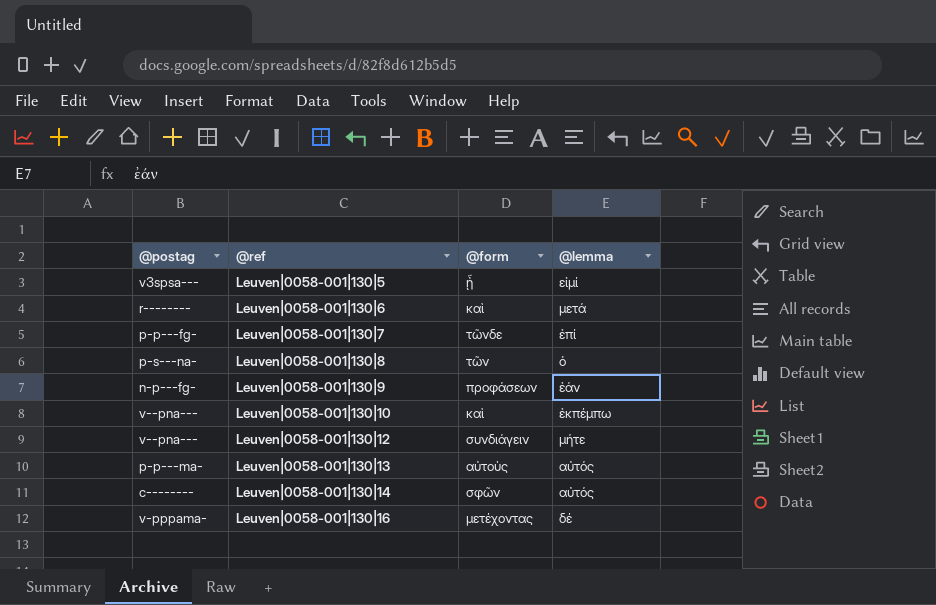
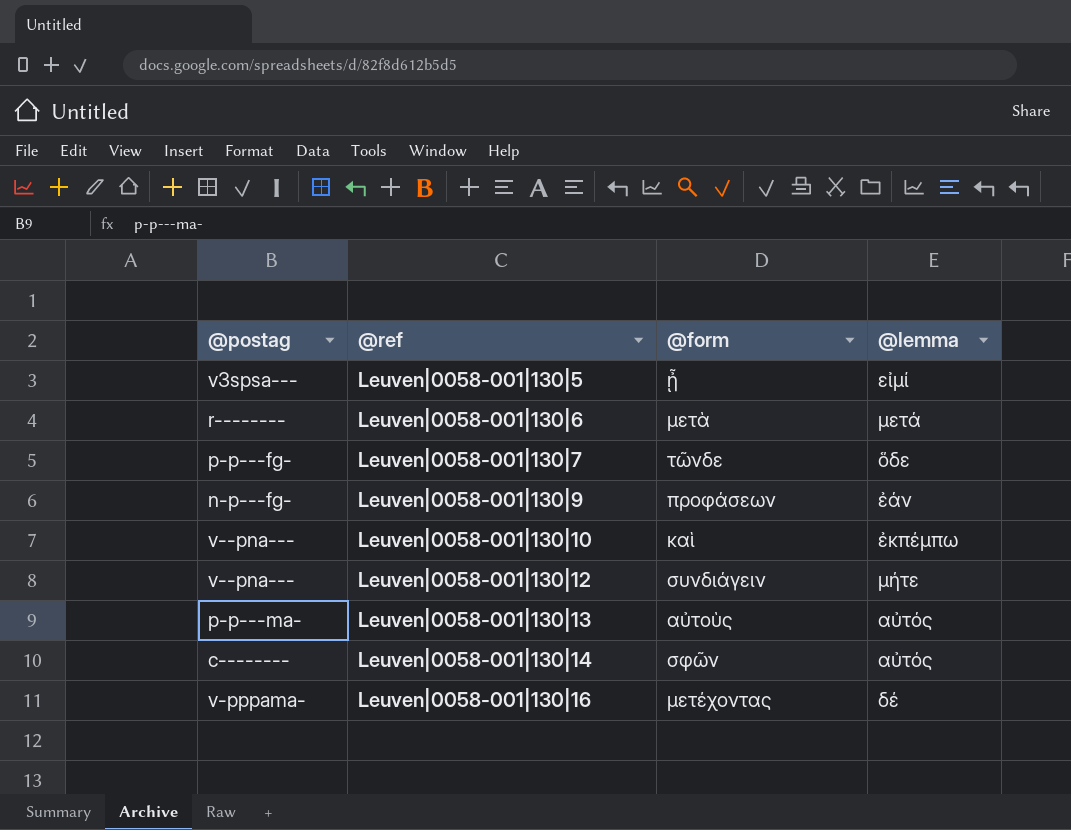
row Leuven|0058-001|130|8: p-s---na- | τῶν | ὁ -> none
Leuven|0058-001|130|6 | @form: καὶ -> μετὰ
Leuven|0058-001|130|7 | @lemma: ἐπί -> ὅδε

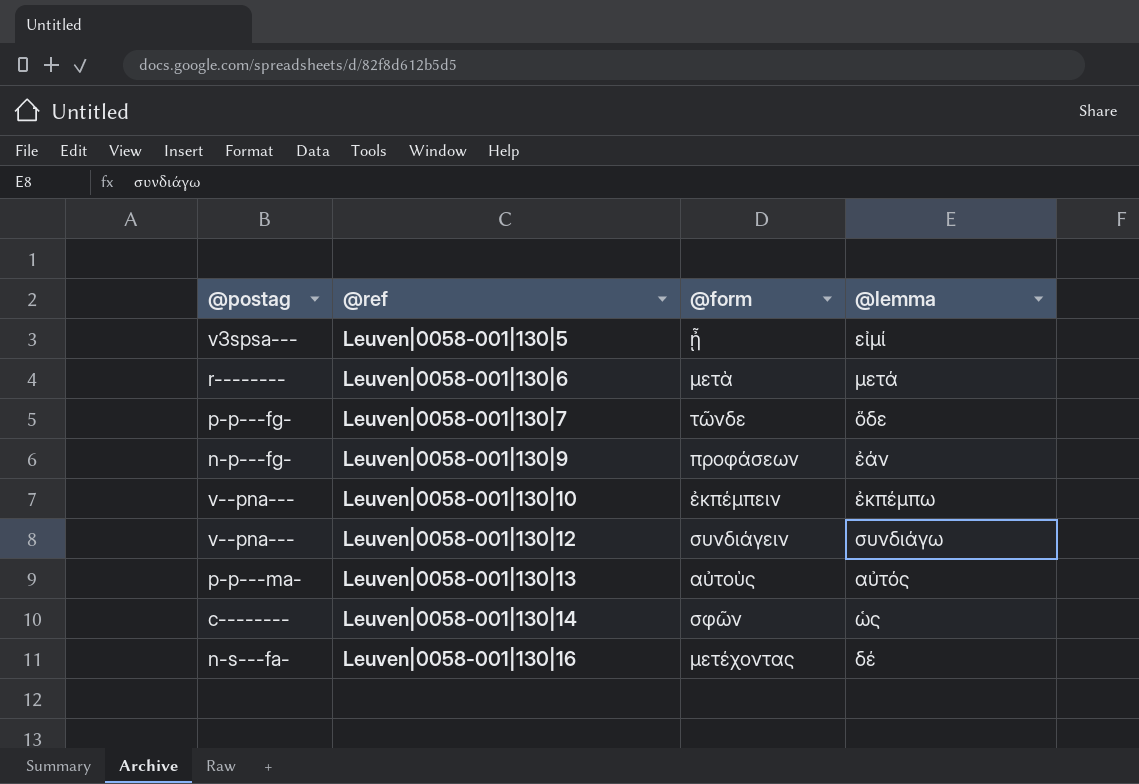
Leuven|0058-001|130|10 | @form: καὶ -> ἐκπέμπειν
Leuven|0058-001|130|12 | @lemma: μήτε -> συνδιάγω
Leuven|0058-001|130|14 | @lemma: αὐτός -> ὡς
Leuven|0058-001|130|16 | @postag: v-pppama- -> n-s---fa-

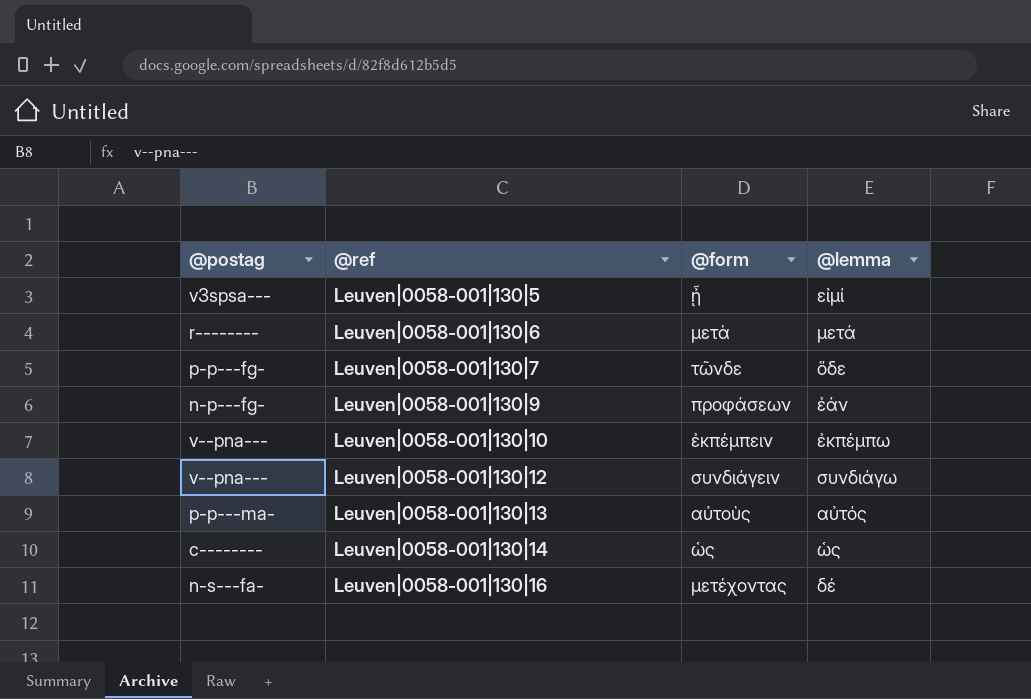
Leuven|0058-001|130|14 | @form: σφῶν -> ὡς

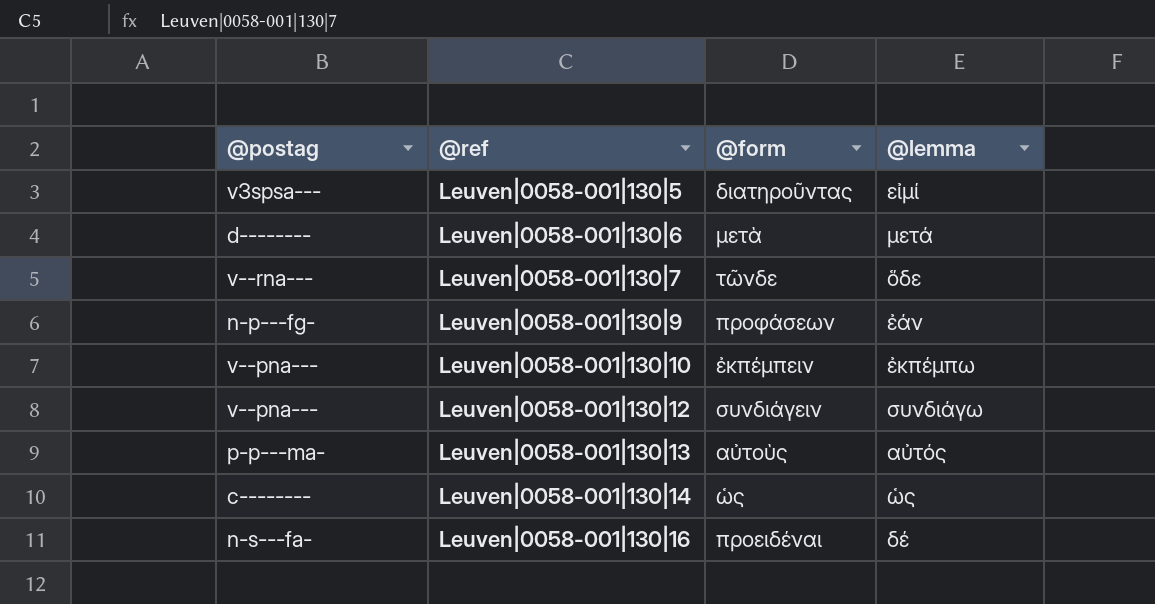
Leuven|0058-001|130|5 | @form: ᾖ -> διατηροῦντας
Leuven|0058-001|130|6 | @postag: r-------- -> d--------
Leuven|0058-001|130|7 | @postag: p-p---fg- -> v--rna---
Leuven|0058-001|130|16 | @form: μετέχοντας -> προειδέναι

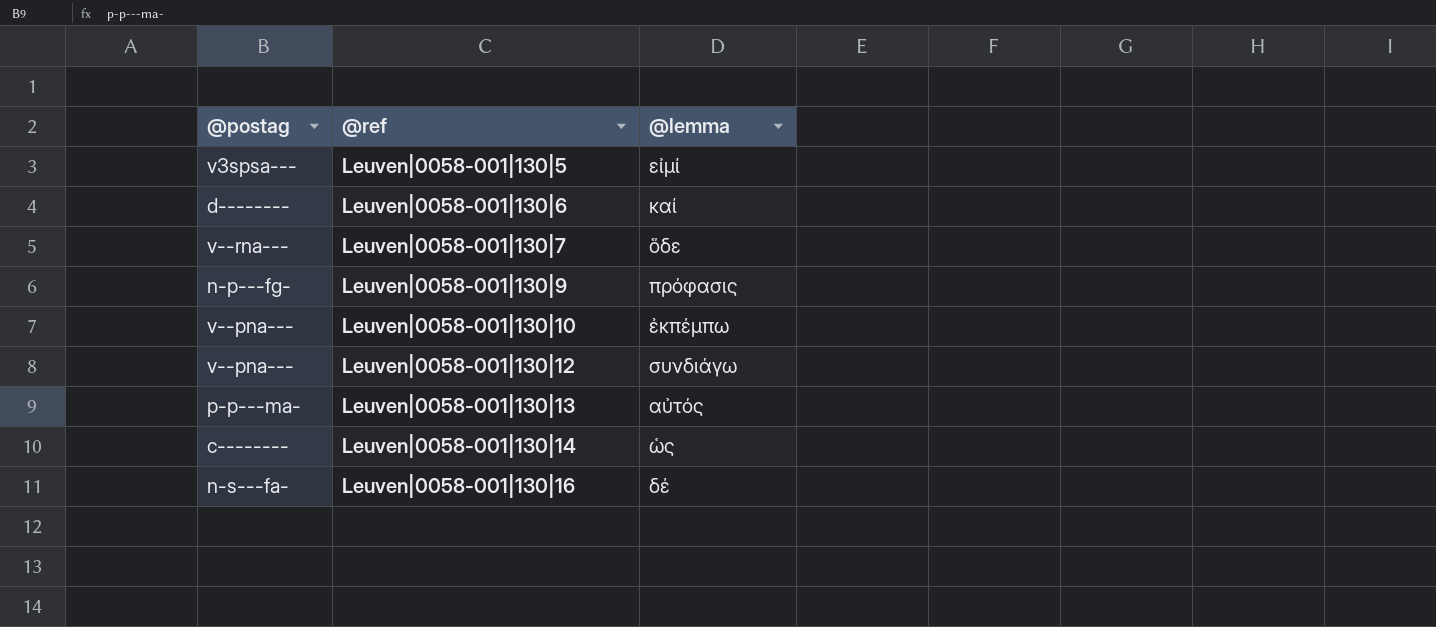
column @form | position: 3 -> none
Leuven|0058-001|130|6 | @lemma: μετά -> καί
Leuven|0058-001|130|9 | @lemma: ἐάν -> πρόφασις

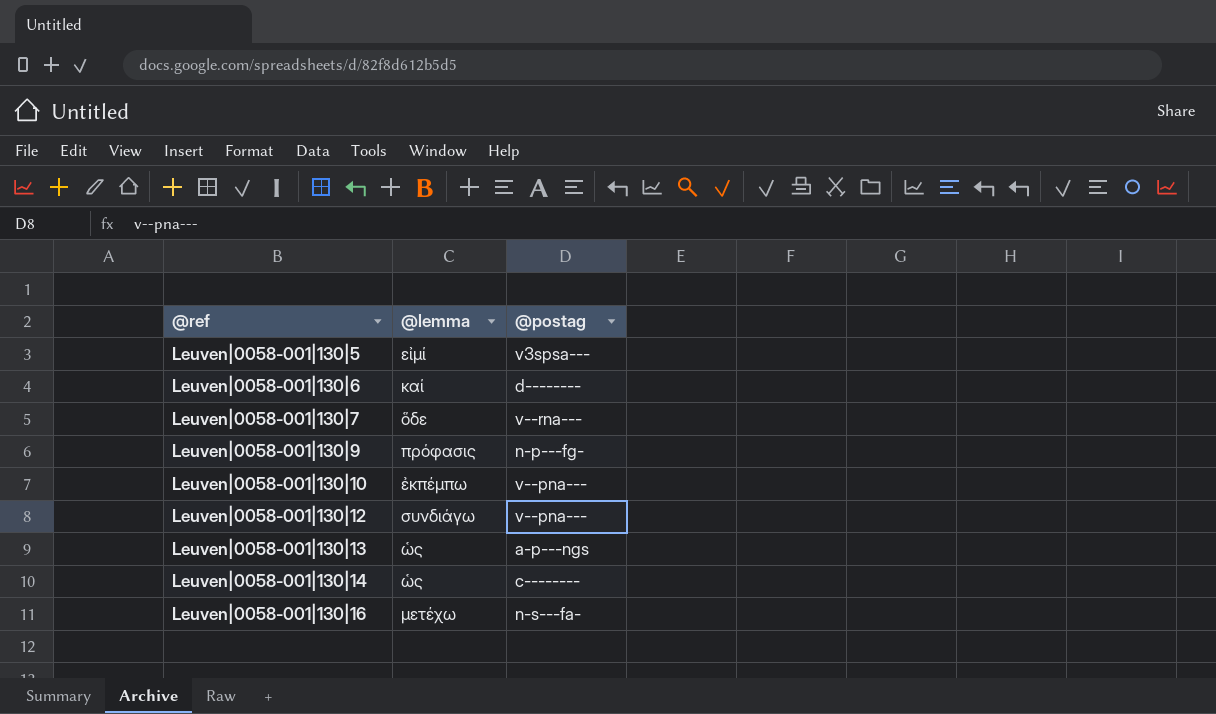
column @postag | position: 1 -> 3
Leuven|0058-001|130|13 | @lemma: αὐτός -> ὡς
Leuven|0058-001|130|13 | @postag: p-p---ma- -> a-p---ngs
Leuven|0058-001|130|16 | @lemma: δέ -> μετέχω

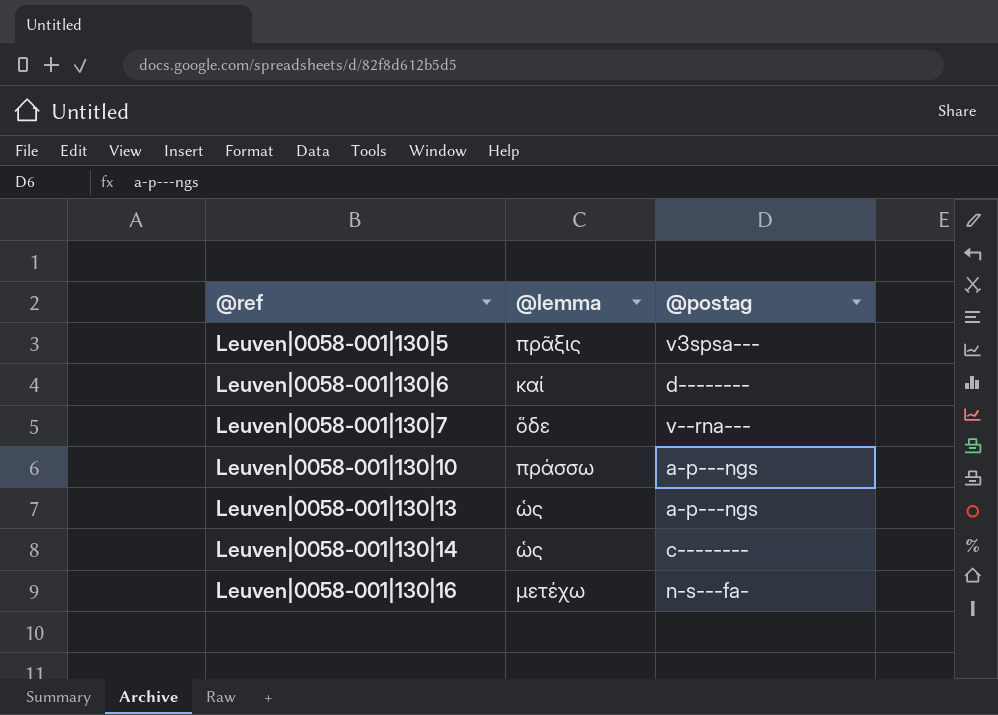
row Leuven|0058-001|130|9: πρόφασις | n-p---fg- -> none
row Leuven|0058-001|130|12: συνδιάγω | v--pna--- -> none
Leuven|0058-001|130|5 | @lemma: εἰμί -> πρᾶξις
Leuven|0058-001|130|10 | @lemma: ἐκπέμπω -> πράσσω
Leuven|0058-001|130|10 | @postag: v--pna--- -> a-p---ngs

